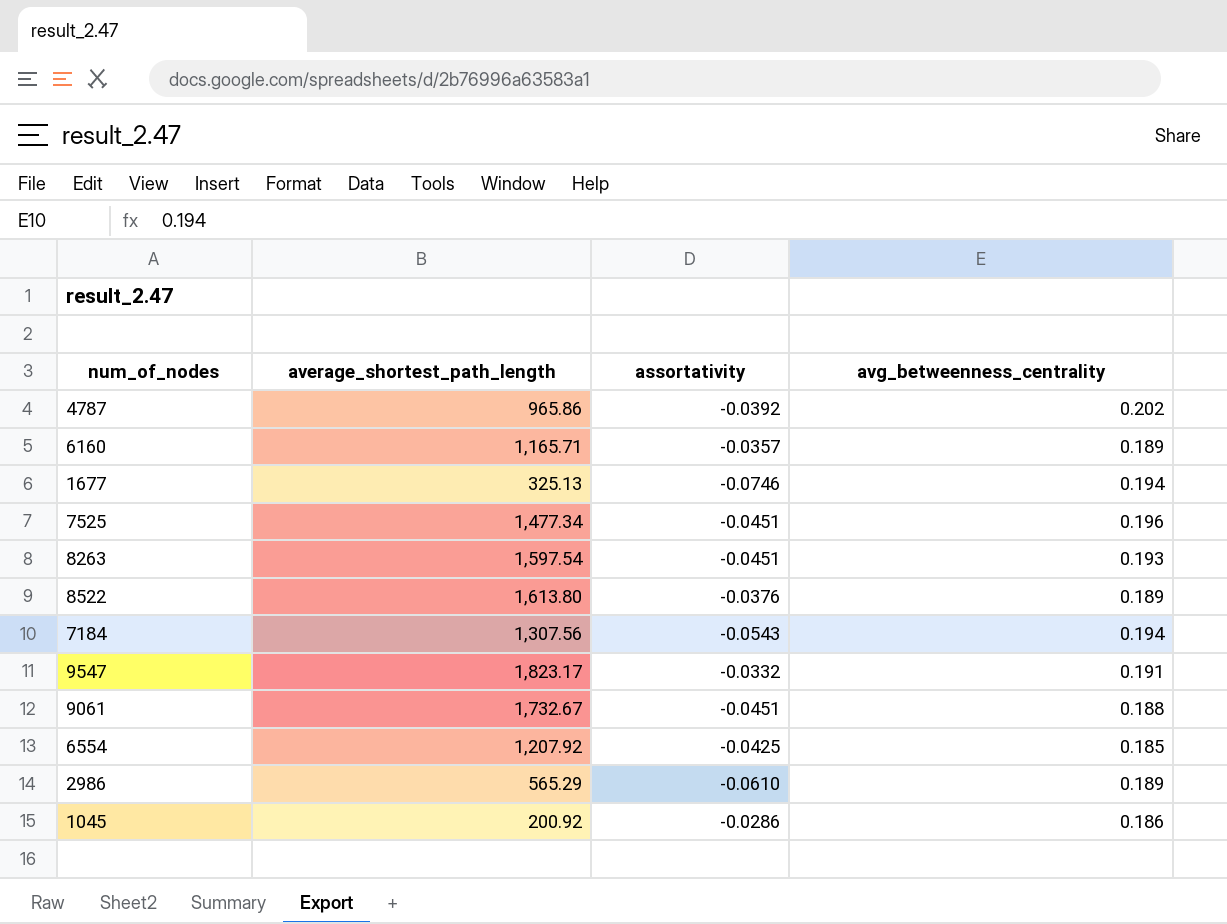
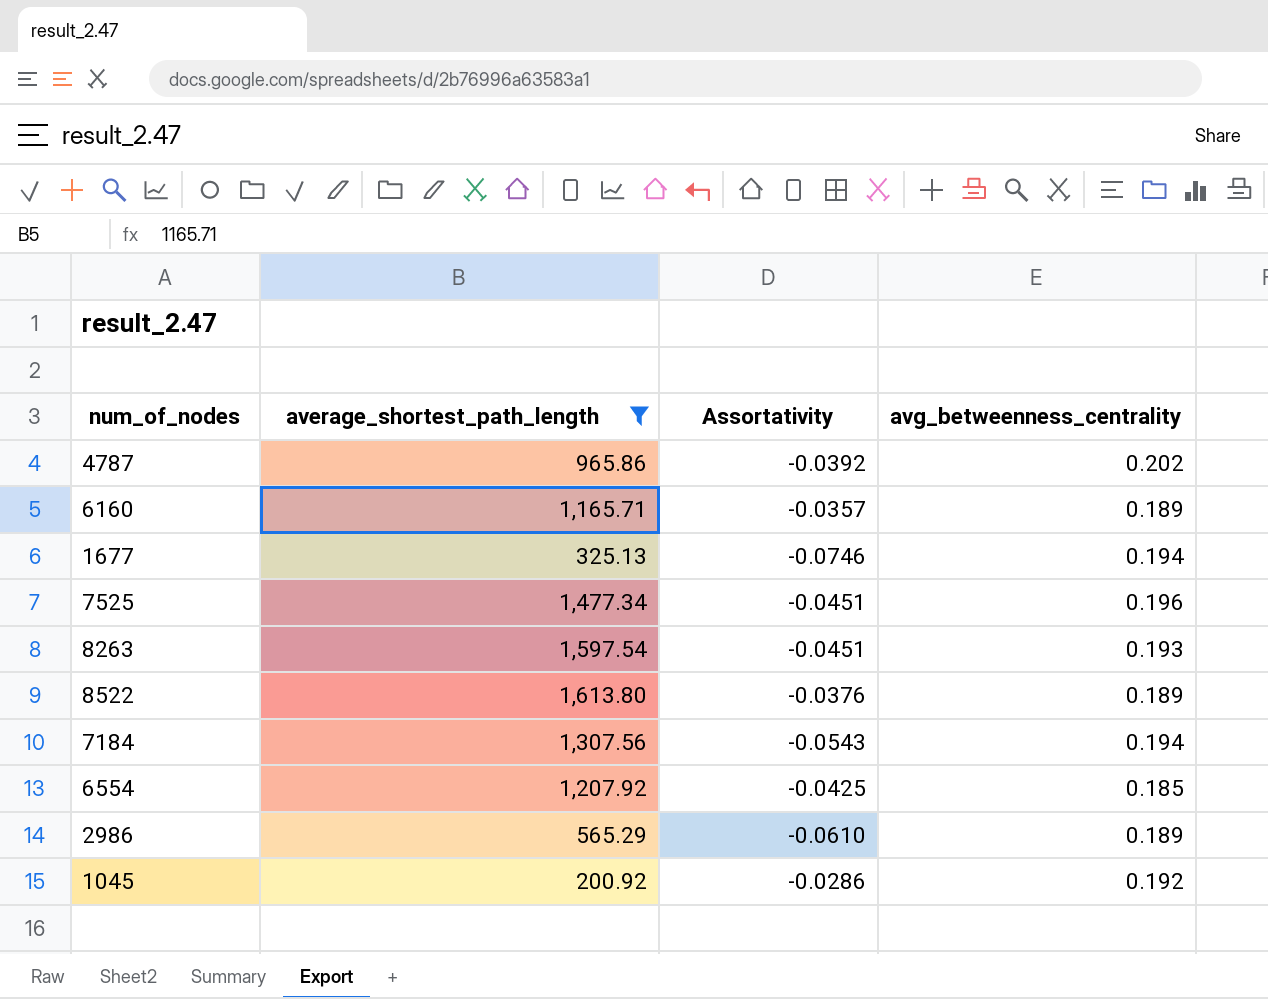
filter: none -> average_shortest_path_length <= 1,613.80
column name: assortativity -> Assortativity
1045 | avg_betweenness_centrality: 0.186 -> 0.192

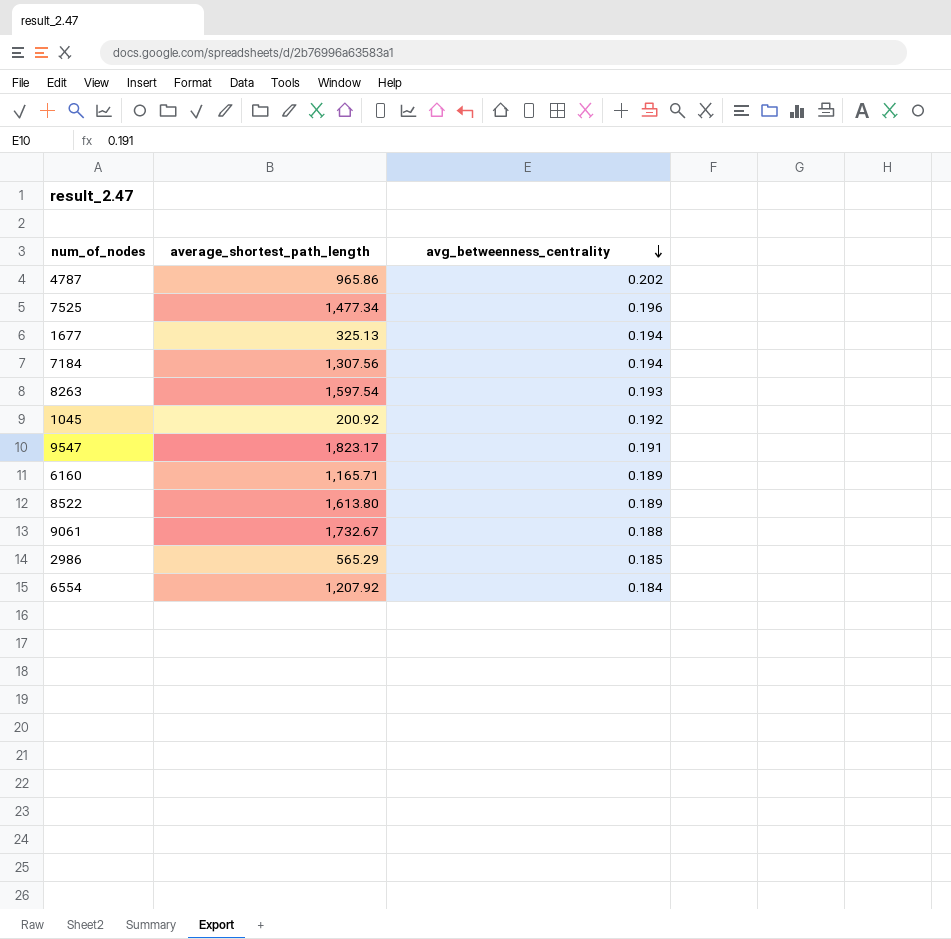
filter: average_shortest_path_length <= 1,613.80 -> none
row order: none -> avg_betweenness_centrality descending
column Assortativity | position: 3 -> none
2986 | avg_betweenness_centrality: 0.189 -> 0.185
6554 | avg_betweenness_centrality: 0.185 -> 0.184

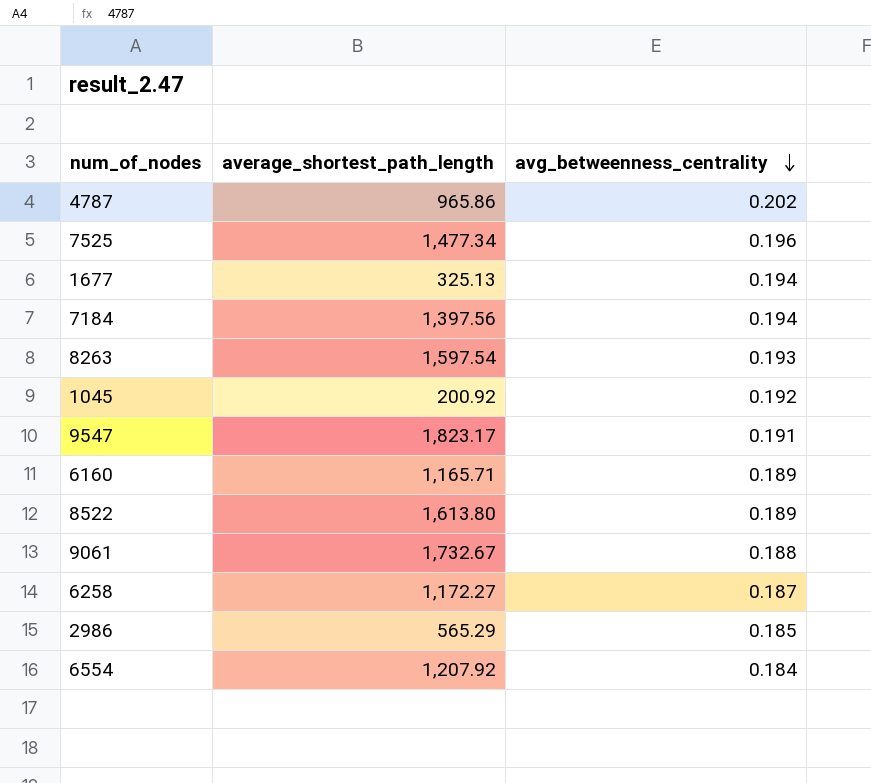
7184 | average_shortest_path_length: 1,307.56 -> 1,397.56
row 6258: none -> 1,172.27 | 0.187

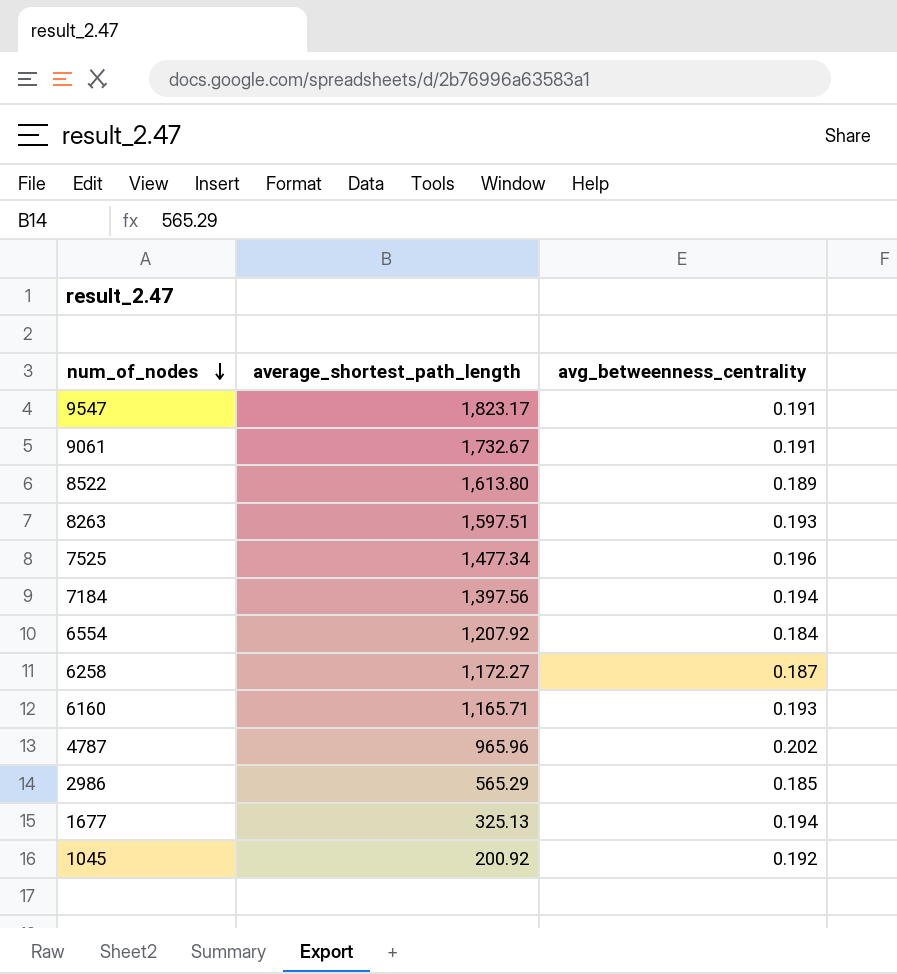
row order: avg_betweenness_centrality descending -> num_of_nodes descending
9061 | avg_betweenness_centrality: 0.188 -> 0.191
8263 | average_shortest_path_length: 1,597.54 -> 1,597.51
6160 | avg_betweenness_centrality: 0.189 -> 0.193
4787 | average_shortest_path_length: 965.86 -> 965.96

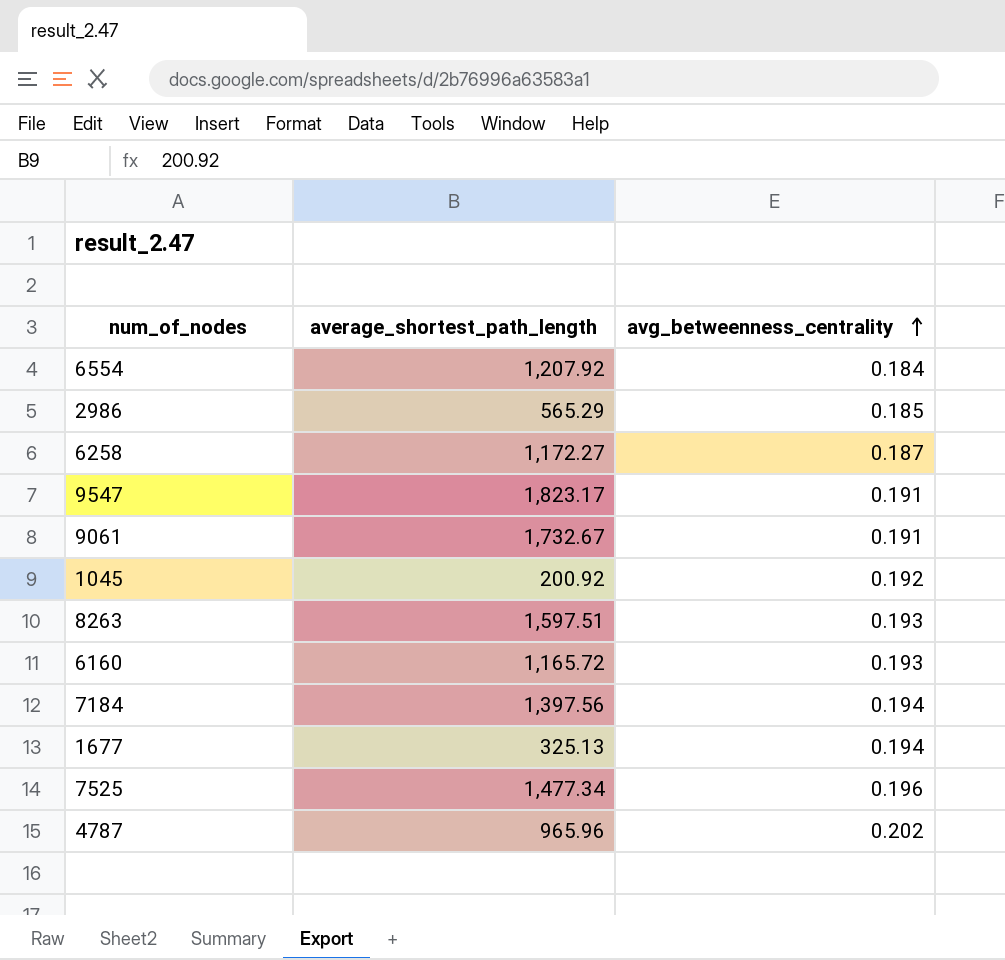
row order: num_of_nodes descending -> avg_betweenness_centrality ascending
row 8522: 1,613.80 | 0.189 -> none
6160 | average_shortest_path_length: 1,165.71 -> 1,165.72

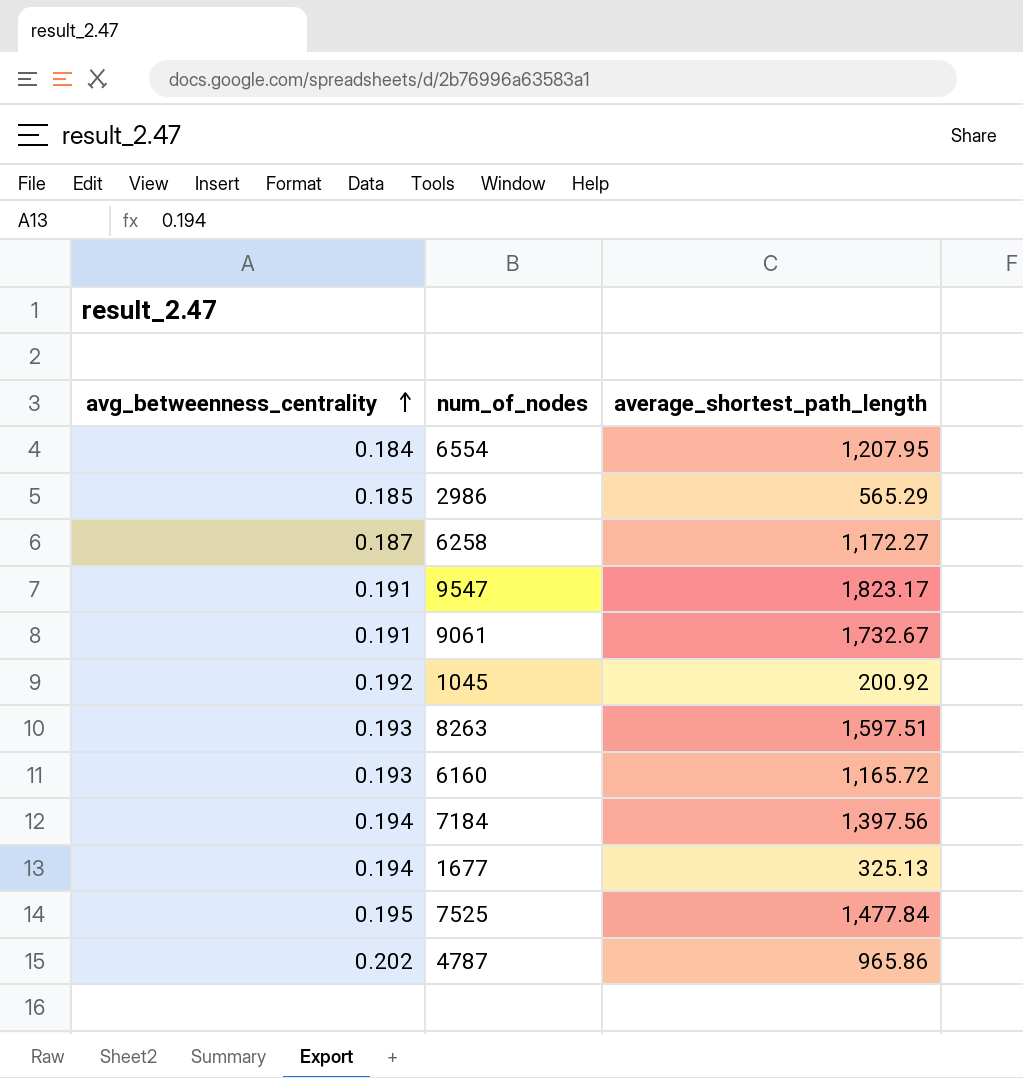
column avg_betweenness_centrality | position: 3 -> 1
6554 | average_shortest_path_length: 1,207.92 -> 1,207.95
7525 | avg_betweenness_centrality: 0.196 -> 0.195
7525 | average_shortest_path_length: 1,477.34 -> 1,477.84
4787 | average_shortest_path_length: 965.96 -> 965.86

